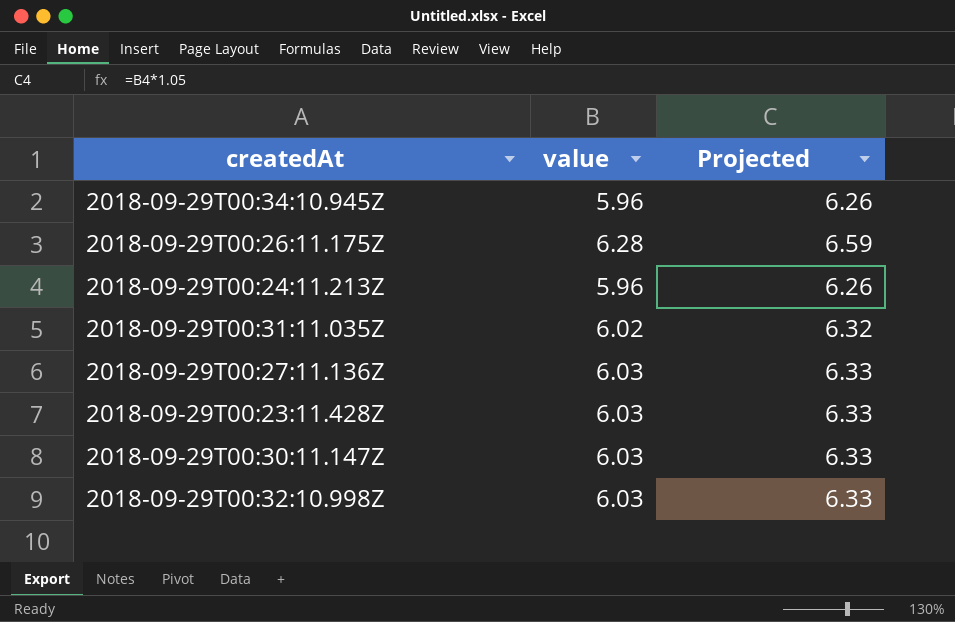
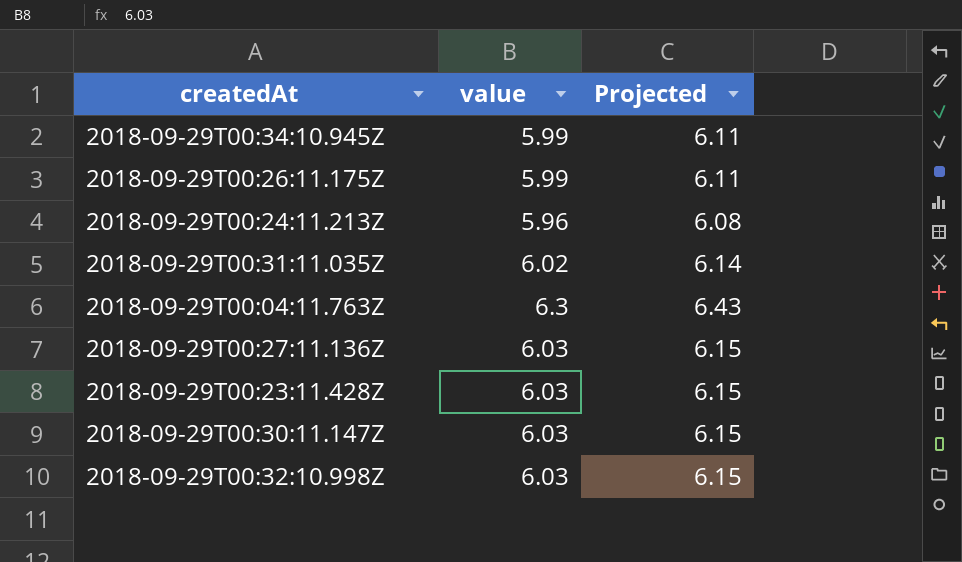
column Projected | formula: [value] * 1.05 -> [value] * 1.02
2018-09-29T00:34:10.945Z | value: 5.96 -> 5.99
2018-09-29T00:26:11.175Z | value: 6.28 -> 5.99
row 2018-09-29T00:04:11.763Z: none -> 6.3 | 6.43

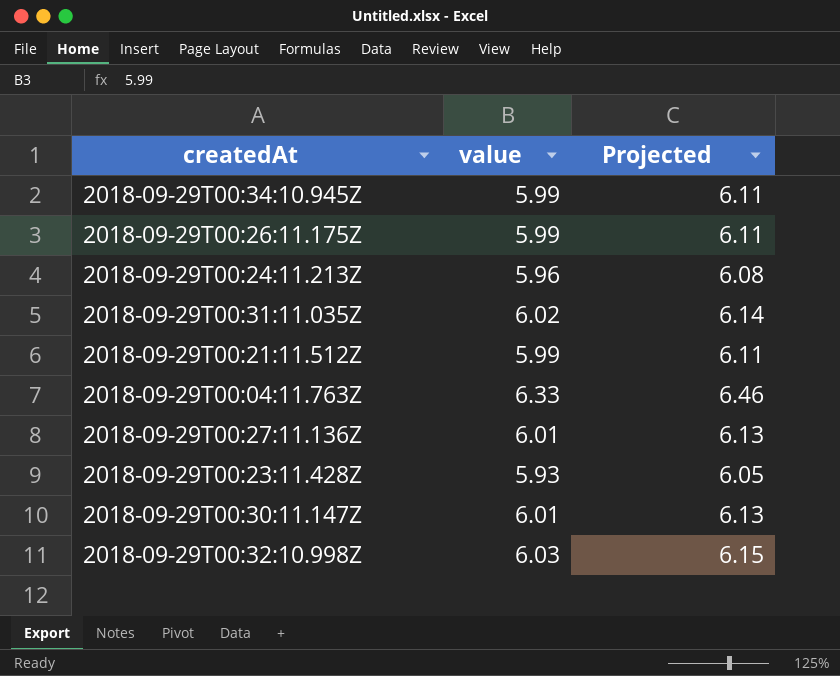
row 2018-09-29T00:21:11.512Z: none -> 5.99 | 6.11
2018-09-29T00:04:11.763Z | value: 6.3 -> 6.33
2018-09-29T00:04:11.763Z | Projected: 6.43 -> 6.46
2018-09-29T00:27:11.136Z | value: 6.03 -> 6.01
2018-09-29T00:27:11.136Z | Projected: 6.15 -> 6.13
2018-09-29T00:23:11.428Z | value: 6.03 -> 5.93
2018-09-29T00:23:11.428Z | Projected: 6.15 -> 6.05
2018-09-29T00:30:11.147Z | value: 6.03 -> 6.01
2018-09-29T00:30:11.147Z | Projected: 6.15 -> 6.13

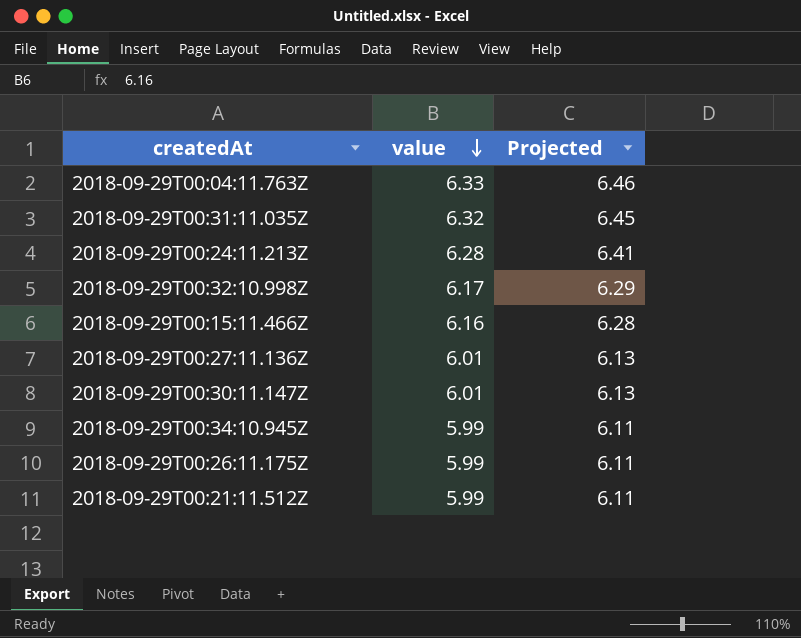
row order: none -> value descending
row 2018-09-29T00:23:11.428Z: 5.93 | 6.05 -> none
2018-09-29T00:31:11.035Z | value: 6.02 -> 6.32
2018-09-29T00:31:11.035Z | Projected: 6.14 -> 6.45
2018-09-29T00:24:11.213Z | value: 5.96 -> 6.28
2018-09-29T00:24:11.213Z | Projected: 6.08 -> 6.41
2018-09-29T00:32:10.998Z | value: 6.03 -> 6.17
2018-09-29T00:32:10.998Z | Projected: 6.15 -> 6.29
row 2018-09-29T00:15:11.466Z: none -> 6.16 | 6.28

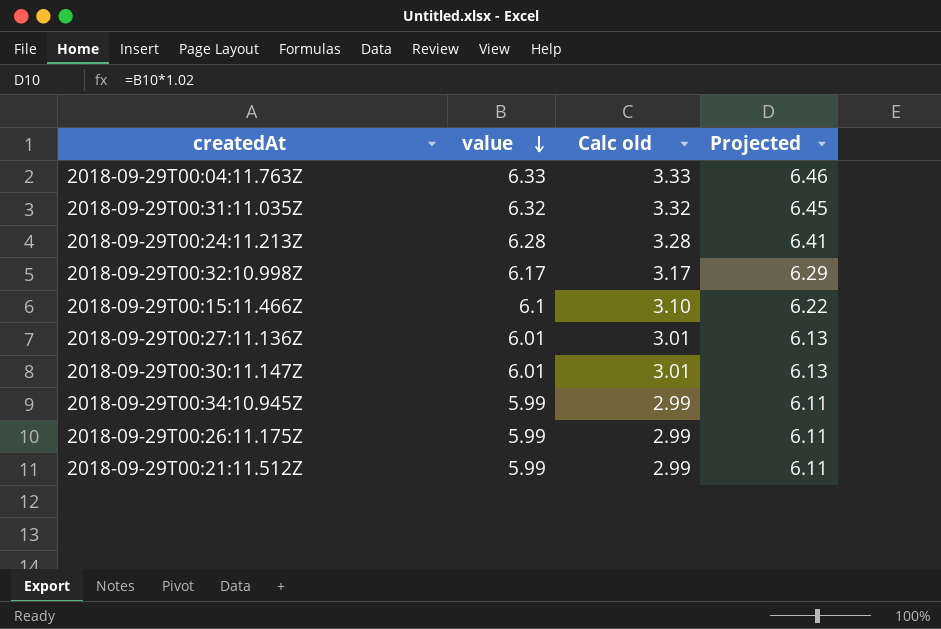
column Calc old | formula: none -> [value] - 3
2018-09-29T00:15:11.466Z | value: 6.16 -> 6.1
2018-09-29T00:15:11.466Z | Projected: 6.28 -> 6.22

